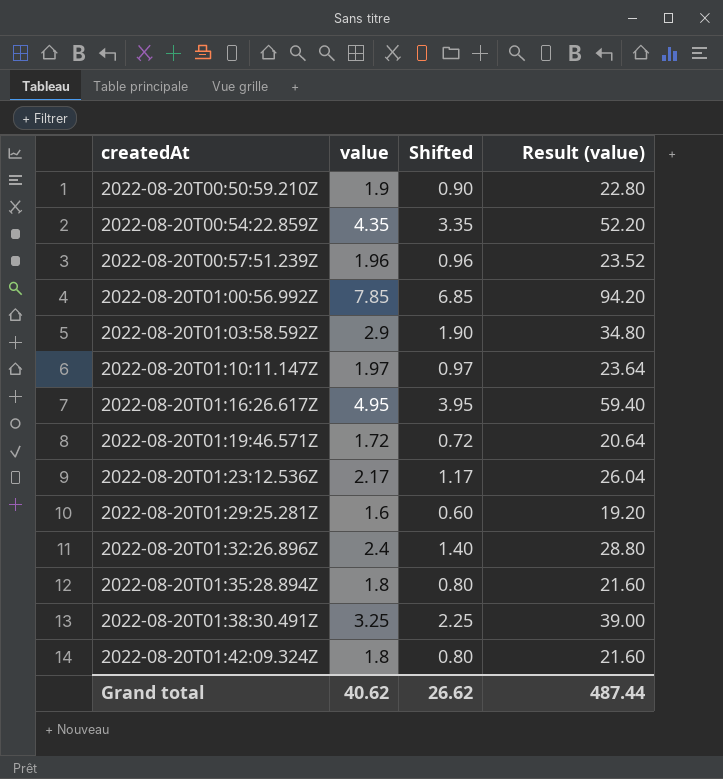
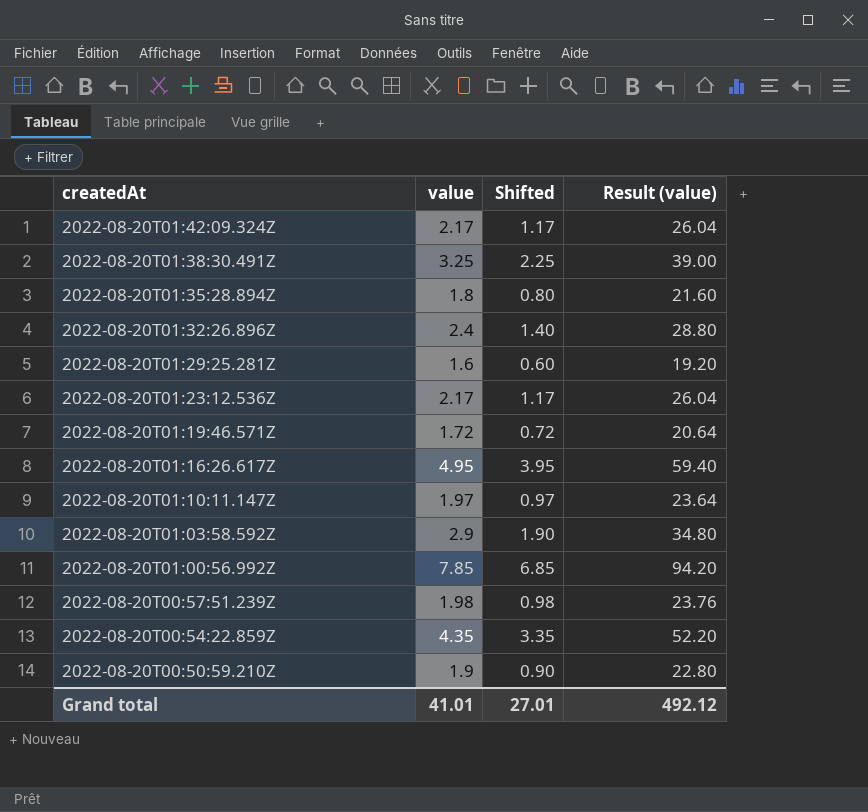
row order: createdAt ascending -> createdAt descending
2022-08-20T01:42:09.324Z | value: 1.8 -> 2.17
2022-08-20T01:42:09.324Z | Shifted: 0.80 -> 1.17
2022-08-20T01:42:09.324Z | Result (value): 21.60 -> 26.04
2022-08-20T00:57:51.239Z | value: 1.96 -> 1.98
2022-08-20T00:57:51.239Z | Shifted: 0.96 -> 0.98
2022-08-20T00:57:51.239Z | Result (value): 23.52 -> 23.76
Grand total | value: 40.62 -> 41.01
Grand total | Shifted: 26.62 -> 27.01
Grand total | Result (value): 487.44 -> 492.12

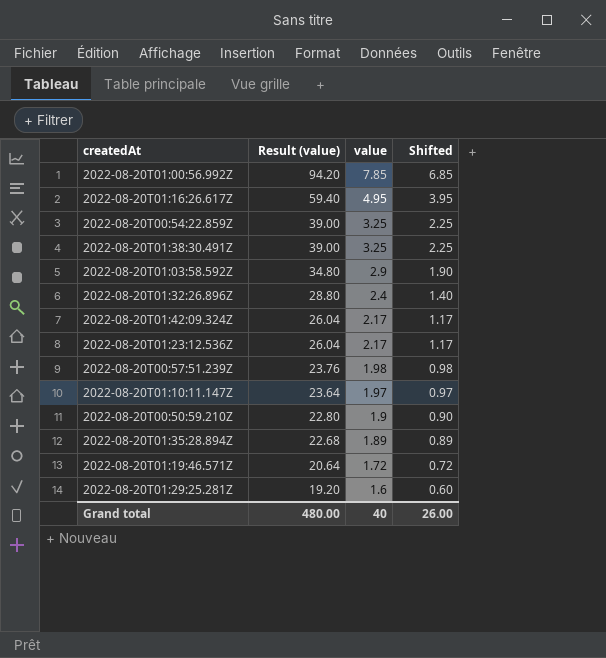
row order: createdAt descending -> Result (value) descending
column Result (value) | position: 4 -> 2
2022-08-20T00:54:22.859Z | Result (value): 52.20 -> 39.00
2022-08-20T00:54:22.859Z | value: 4.35 -> 3.25
2022-08-20T00:54:22.859Z | Shifted: 3.35 -> 2.25
2022-08-20T01:35:28.894Z | Result (value): 21.60 -> 22.68
2022-08-20T01:35:28.894Z | value: 1.8 -> 1.89
2022-08-20T01:35:28.894Z | Shifted: 0.80 -> 0.89
Grand total | Result (value): 492.12 -> 480.00
Grand total | value: 41.01 -> 40
Grand total | Shifted: 27.01 -> 26.00

